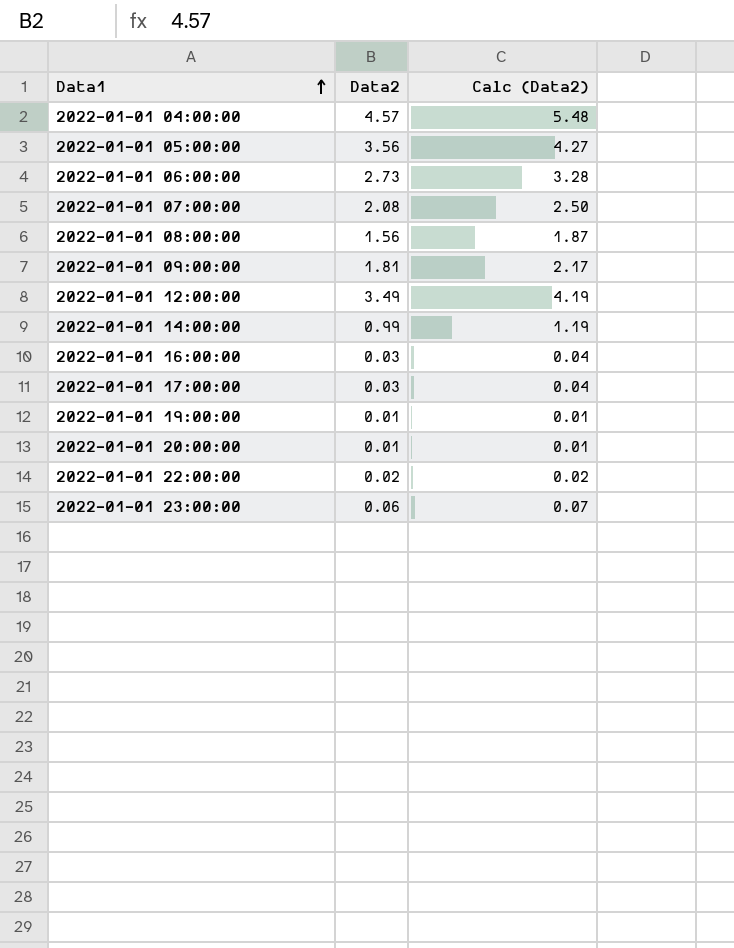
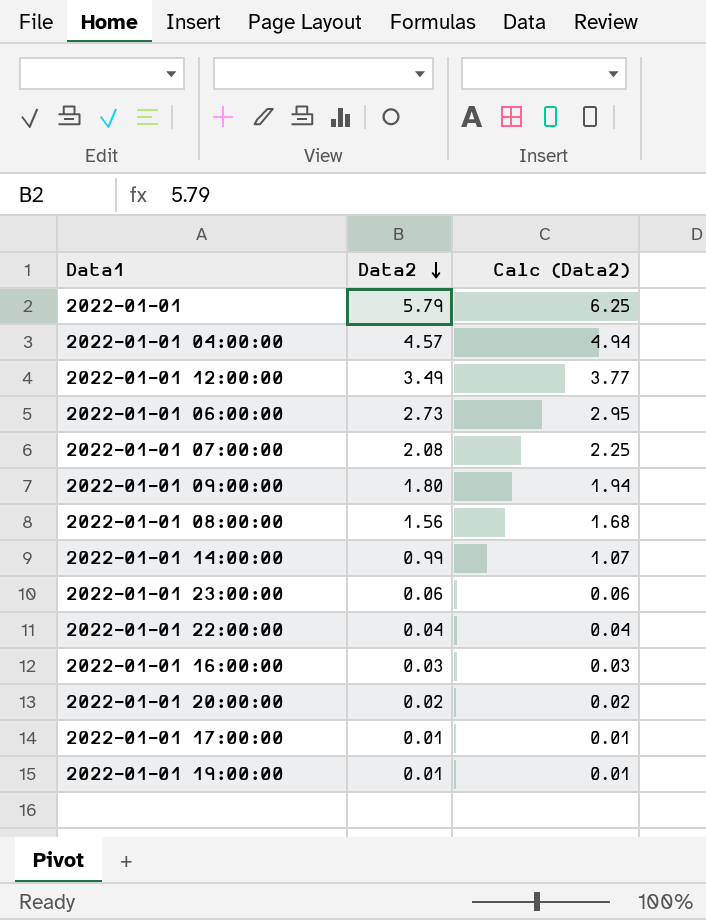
row order: Data1 ascending -> Data2 descending
column Calc (Data2) | formula: [Data2] * 1.2 -> [Data2] * 1.08
row 2022-01-01 05:00:00: 3.56 | 4.27 -> none
row 2022-01-01: none -> 5.79 | 6.25
2022-01-01 09:00:00 | Data2: 1.81 -> 1.80
2022-01-01 22:00:00 | Data2: 0.02 -> 0.04
2022-01-01 20:00:00 | Data2: 0.01 -> 0.02
2022-01-01 17:00:00 | Data2: 0.03 -> 0.01

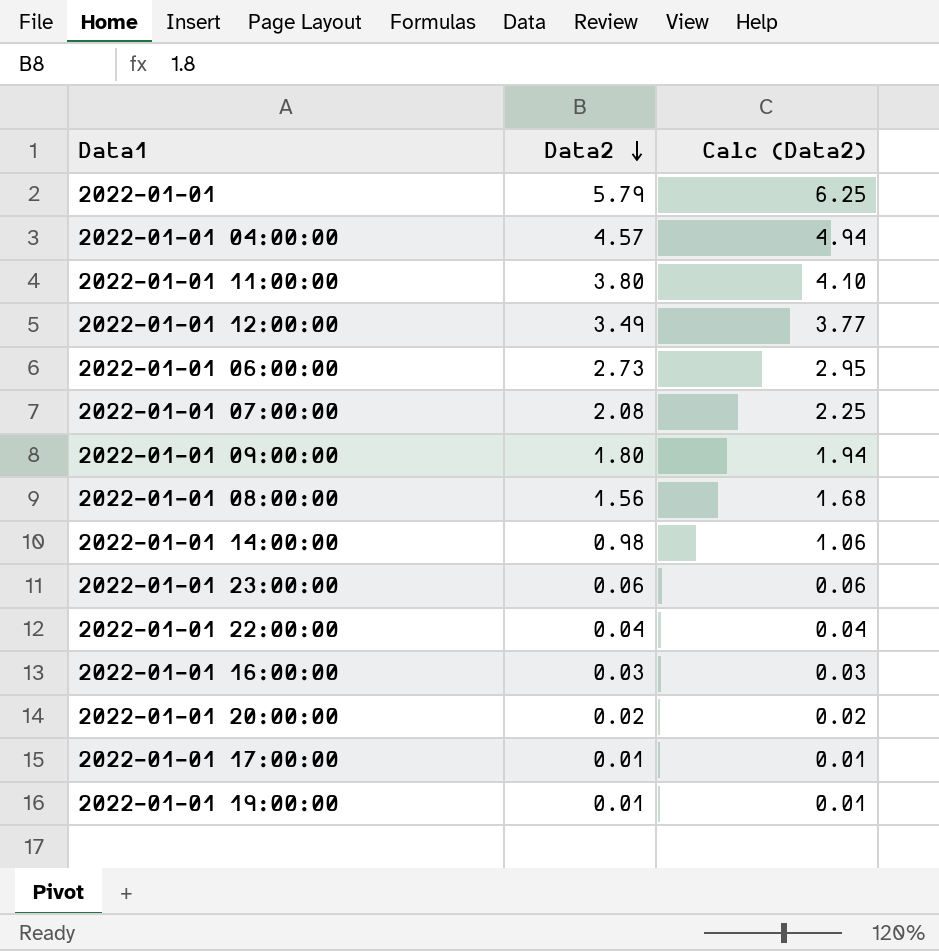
row 2022-01-01 11:00:00: none -> 3.80 | 4.10
2022-01-01 14:00:00 | Data2: 0.99 -> 0.98
2022-01-01 14:00:00 | Calc (Data2): 1.07 -> 1.06

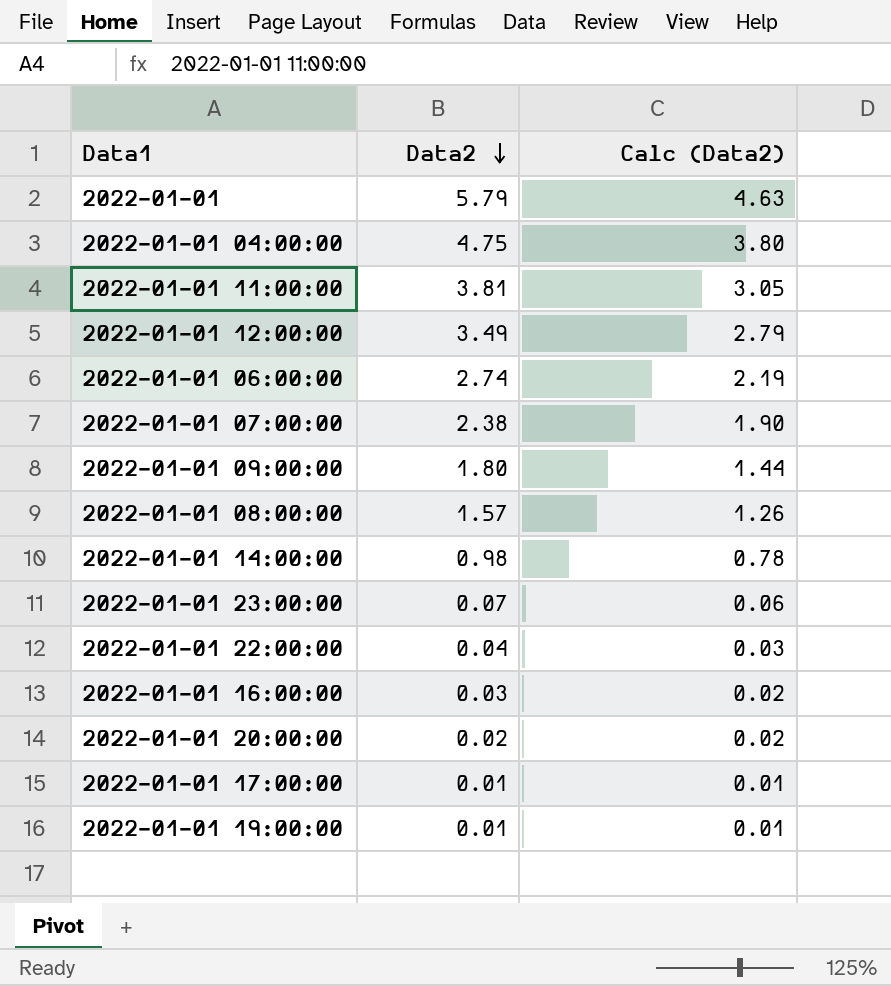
column Calc (Data2) | formula: [Data2] * 1.08 -> [Data2] * 0.8
2022-01-01 04:00:00 | Data2: 4.57 -> 4.75
2022-01-01 11:00:00 | Data2: 3.80 -> 3.81
2022-01-01 06:00:00 | Data2: 2.73 -> 2.74
2022-01-01 07:00:00 | Data2: 2.08 -> 2.38
2022-01-01 08:00:00 | Data2: 1.56 -> 1.57
2022-01-01 23:00:00 | Data2: 0.06 -> 0.07

